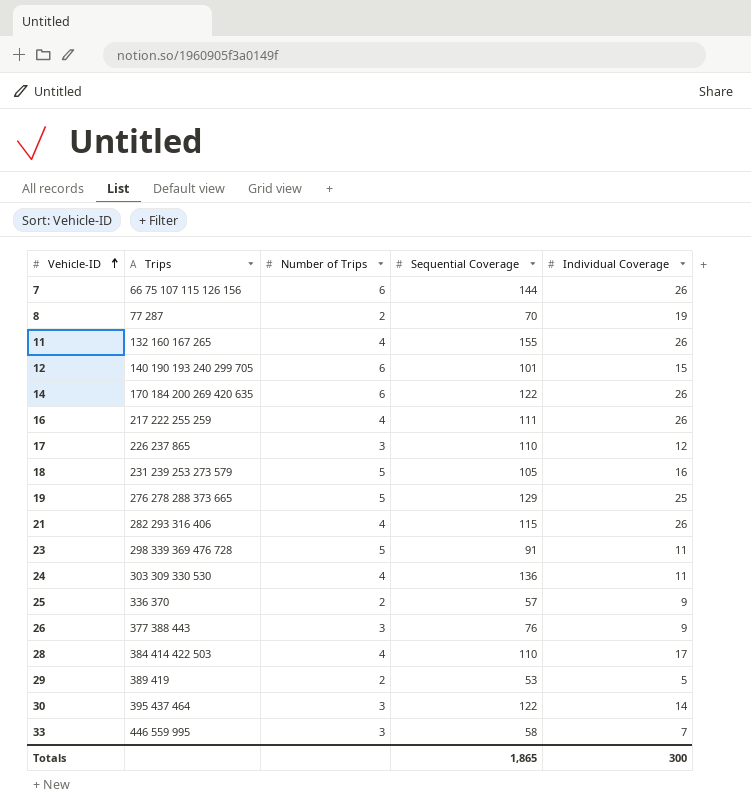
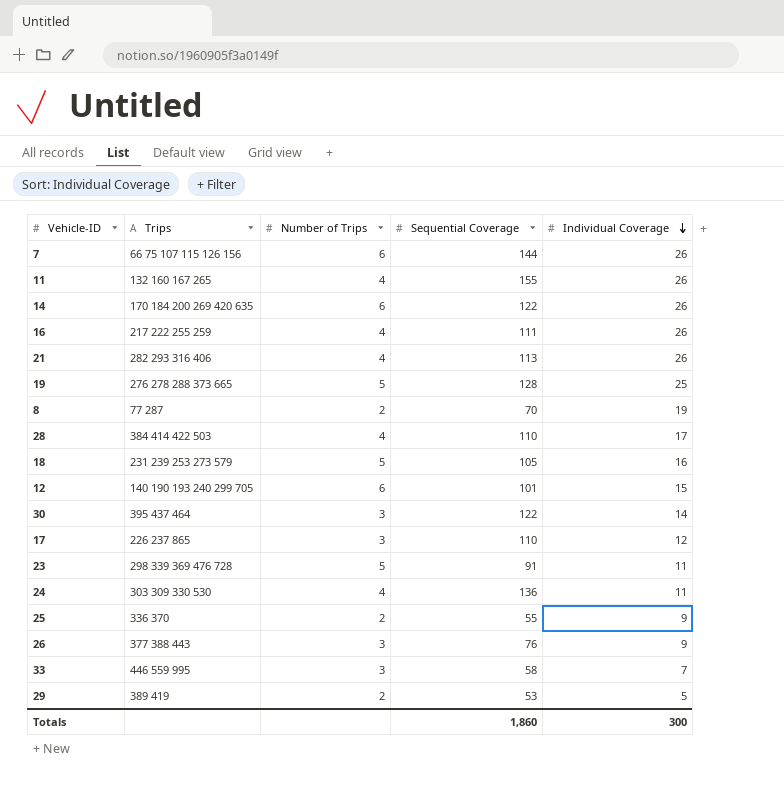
row order: Vehicle-ID ascending -> Individual Coverage descending
21 | Sequential Coverage: 115 -> 113
19 | Sequential Coverage: 129 -> 128
25 | Sequential Coverage: 57 -> 55
Totals | Sequential Coverage: 1,865 -> 1,860

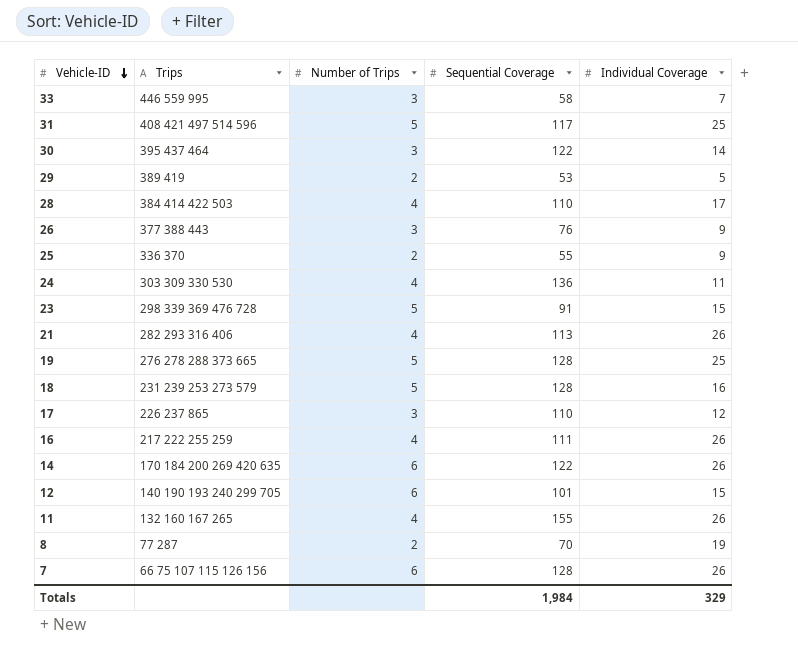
row order: Individual Coverage descending -> Vehicle-ID descending
row 31: none -> 408 421 497 514 596 | 5 | 117 | 25
23 | Individual Coverage: 11 -> 15
18 | Sequential Coverage: 105 -> 128
7 | Sequential Coverage: 144 -> 128
Totals | Sequential Coverage: 1,860 -> 1,984
Totals | Individual Coverage: 300 -> 329

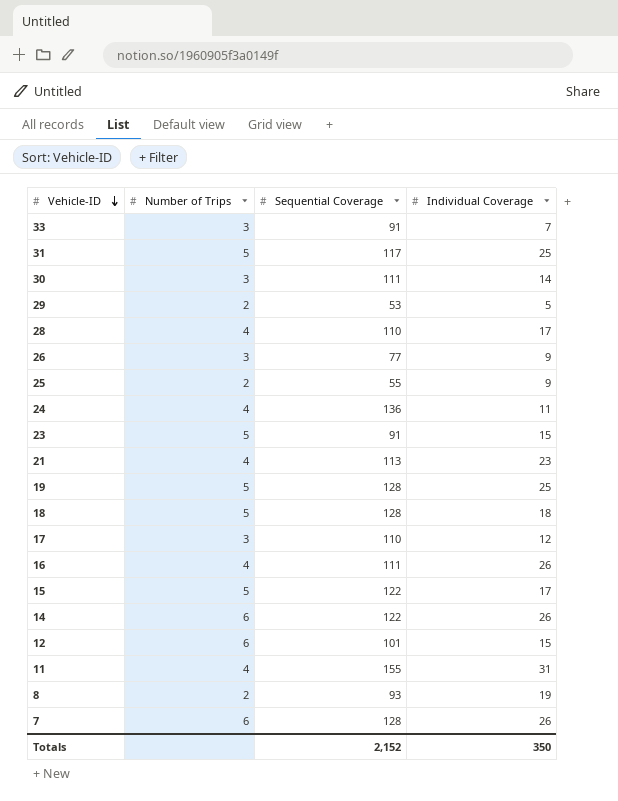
column Trips | position: 2 -> none
33 | Sequential Coverage: 58 -> 91
30 | Sequential Coverage: 122 -> 111
26 | Sequential Coverage: 76 -> 77
21 | Individual Coverage: 26 -> 23
18 | Individual Coverage: 16 -> 18
row 15: none -> 5 | 122 | 17
11 | Individual Coverage: 26 -> 31
8 | Sequential Coverage: 70 -> 93
Totals | Sequential Coverage: 1,984 -> 2,152
Totals | Individual Coverage: 329 -> 350

